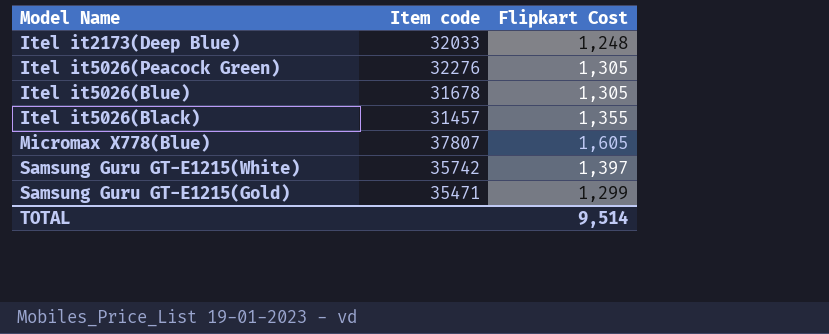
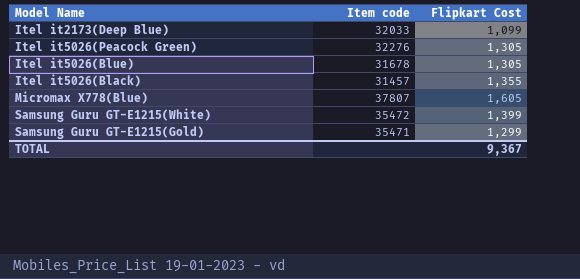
Itel it2173(Deep Blue) | Flipkart Cost: 1,248 -> 1,099
Samsung Guru GT-E1215(White) | Item code: 35742 -> 35472
Samsung Guru GT-E1215(White) | Flipkart Cost: 1,397 -> 1,399
TOTAL | Flipkart Cost: 9,514 -> 9,367

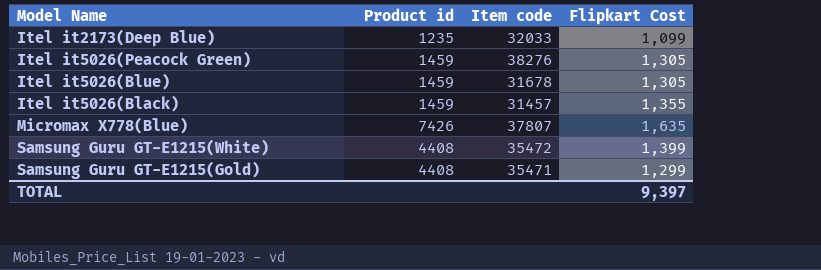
column Product id | position: none -> 2
Itel it5026(Peacock Green) | Item code: 32276 -> 38276
Micromax X778(Blue) | Flipkart Cost: 1,605 -> 1,635
TOTAL | Flipkart Cost: 9,367 -> 9,397

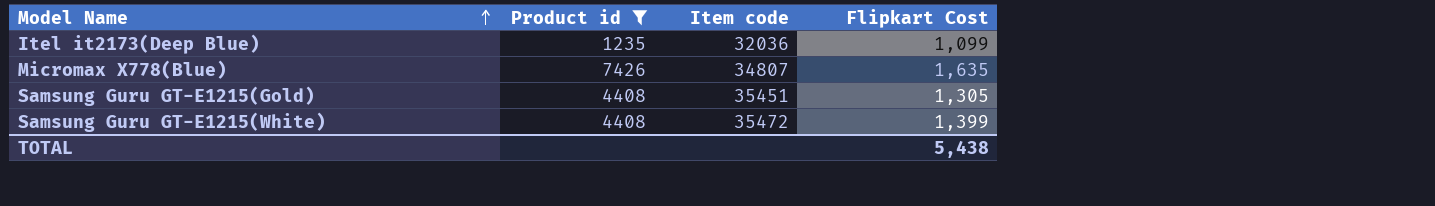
filter: none -> Product id != 1459
row order: none -> Model Name ascending
Itel it2173(Deep Blue) | Item code: 32033 -> 32036
Micromax X778(Blue) | Item code: 37807 -> 34807
Samsung Guru GT-E1215(Gold) | Item code: 35471 -> 35451
Samsung Guru GT-E1215(Gold) | Flipkart Cost: 1,299 -> 1,305
TOTAL | Flipkart Cost: 9,397 -> 5,438

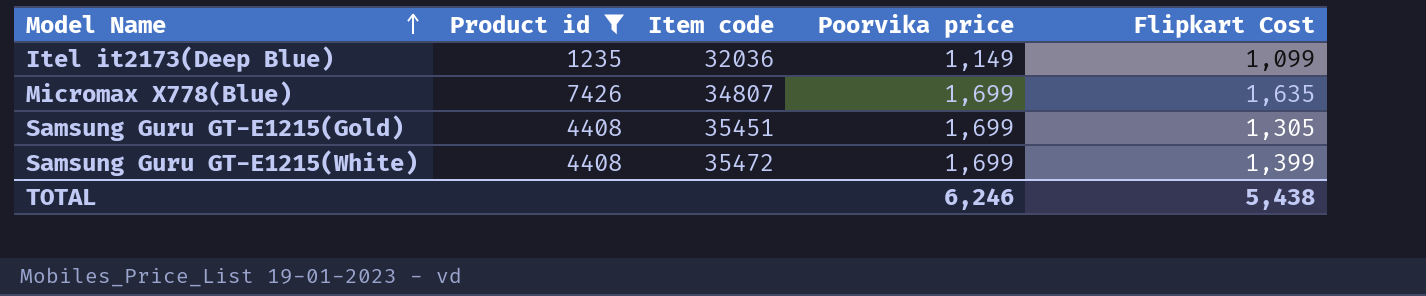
column Poorvika price | position: none -> 4

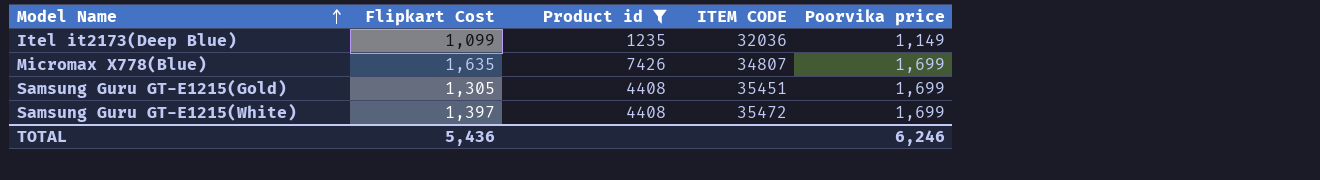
column Flipkart Cost | position: 5 -> 2
column name: Item code -> ITEM CODE
Samsung Guru GT-E1215(White) | Flipkart Cost: 1,399 -> 1,397
TOTAL | Flipkart Cost: 5,438 -> 5,436

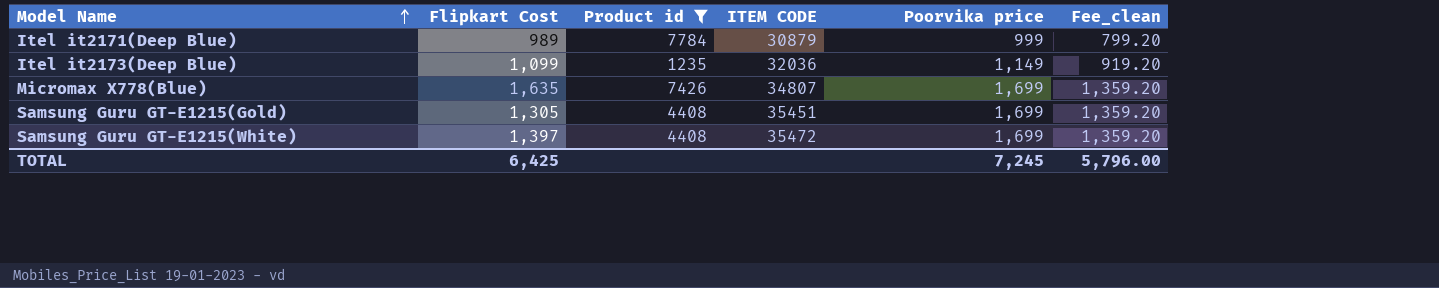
column Fee_clean | formula: none -> [Poorvika price] * 0.8
row Itel it2171(Deep Blue): none -> 989 | 7784 | 30879 | 999 | 799.20
TOTAL | Flipkart Cost: 5,436 -> 6,425
TOTAL | Poorvika price: 6,246 -> 7,245

